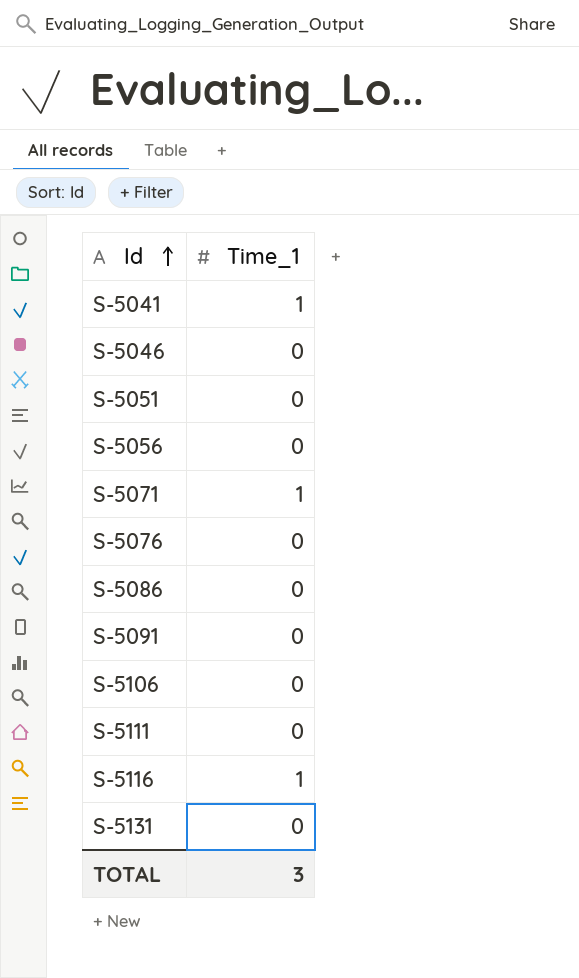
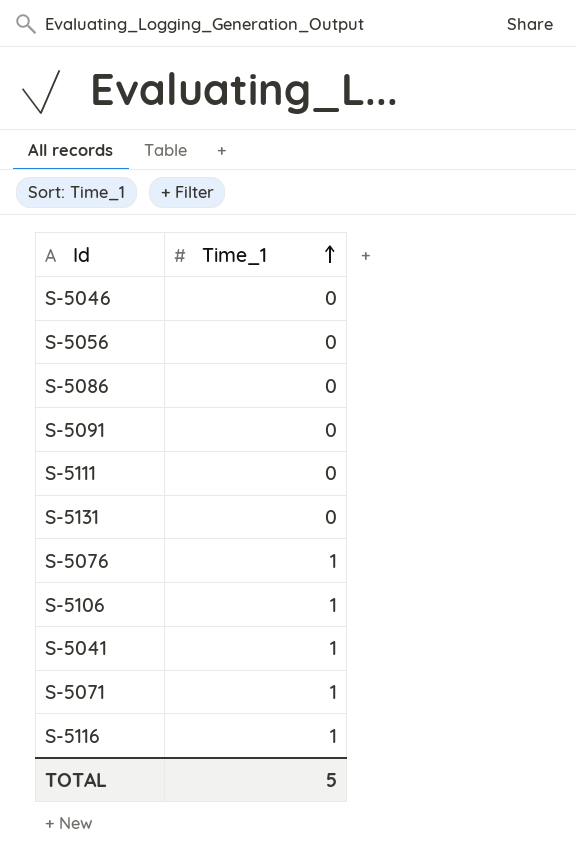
row order: Id ascending -> Time_1 ascending
row S-5051: 0 -> none
S-5076 | Time_1: 0 -> 1
S-5106 | Time_1: 0 -> 1
TOTAL | Time_1: 3 -> 5

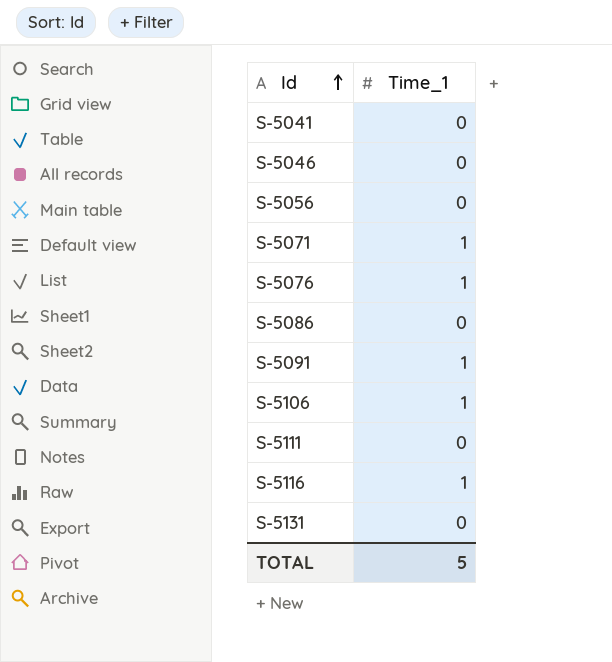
row order: Time_1 ascending -> Id ascending
S-5041 | Time_1: 1 -> 0
S-5091 | Time_1: 0 -> 1

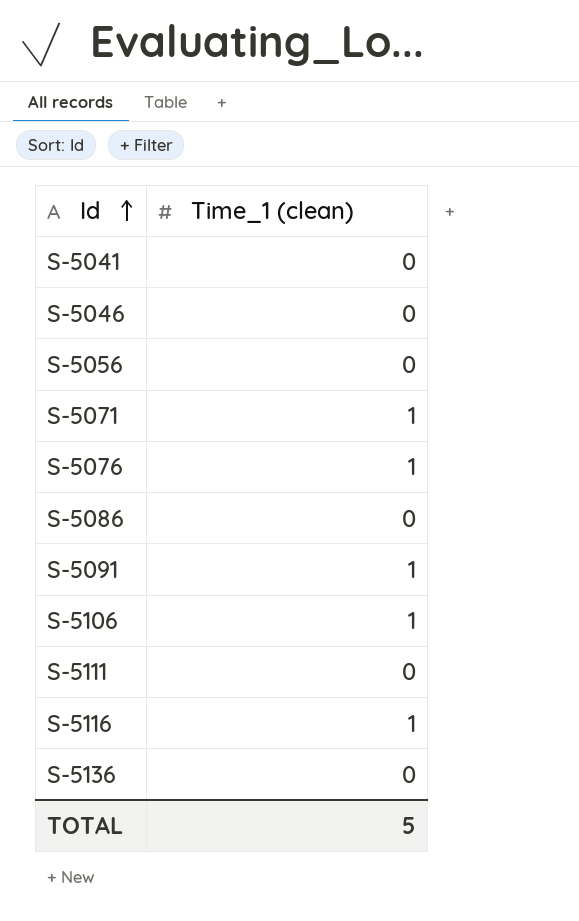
column name: Time_1 -> Time_1 (clean)
row S-5131: 0 -> none
row S-5136: none -> 0

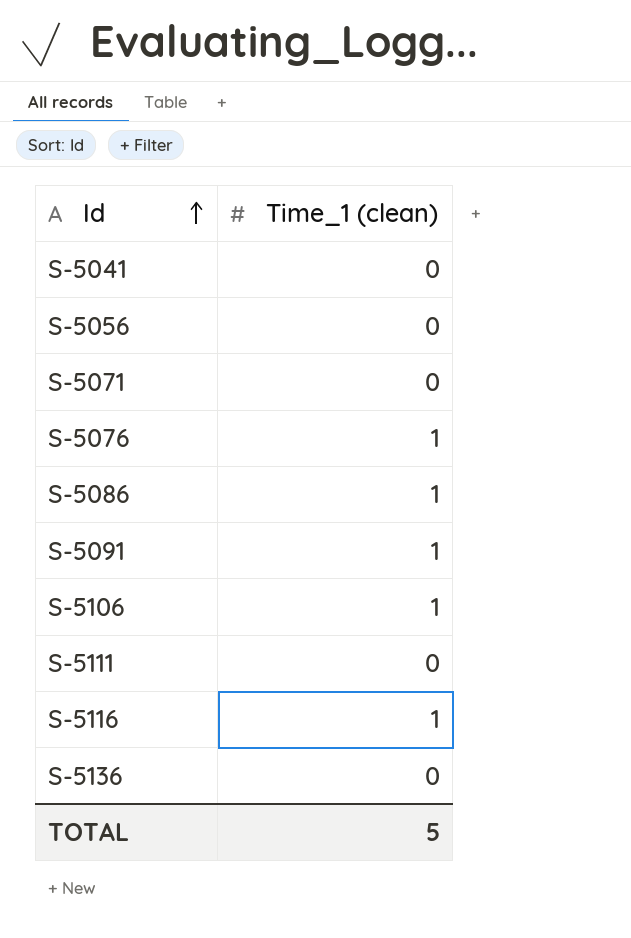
row S-5046: 0 -> none
S-5071 | Time_1 (clean): 1 -> 0
S-5086 | Time_1 (clean): 0 -> 1

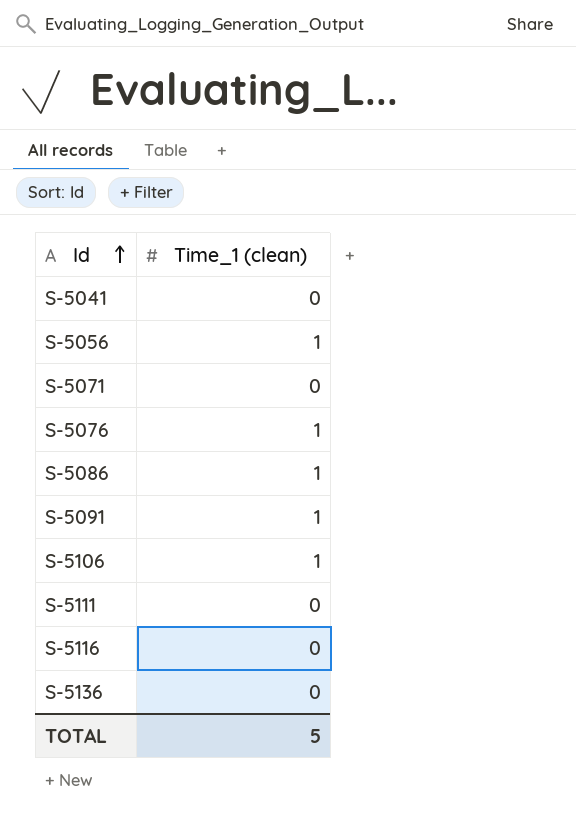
S-5056 | Time_1 (clean): 0 -> 1
S-5116 | Time_1 (clean): 1 -> 0

